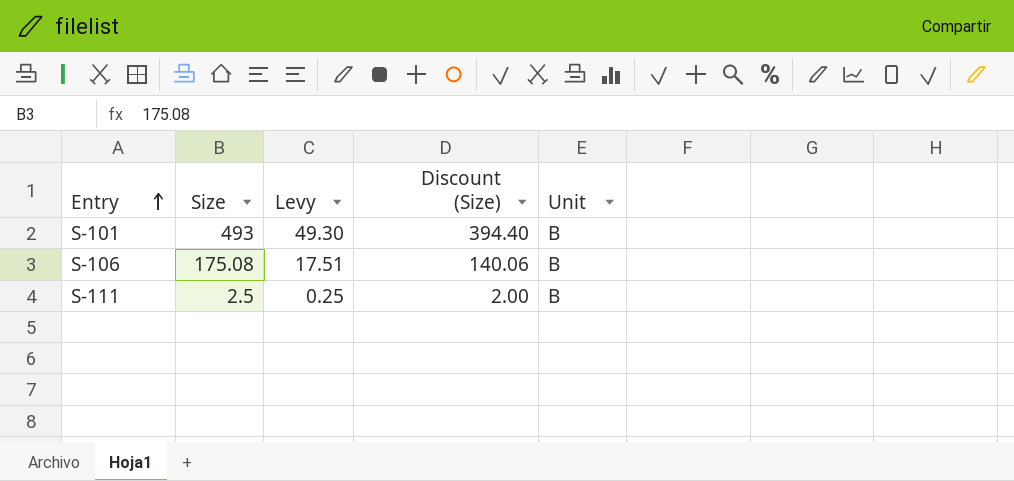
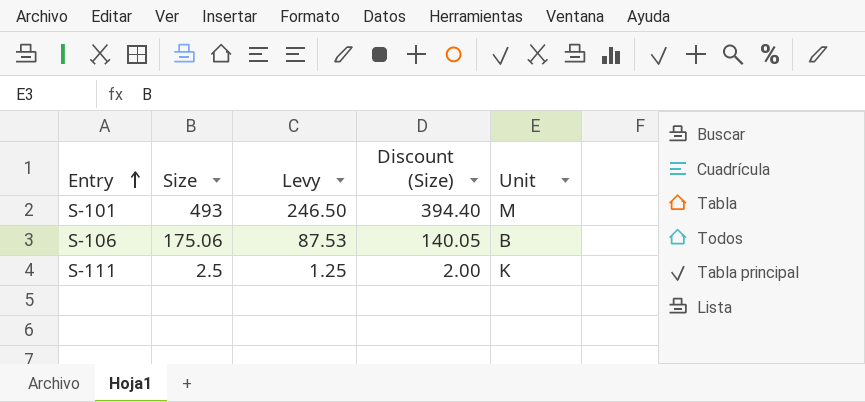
column Levy | formula: [Size] * 0.1 -> [Size] * 0.5
S-101 | Unit: B -> M
S-106 | Size: 175.08 -> 175.06
S-106 | Discount (Size): 140.06 -> 140.05
S-111 | Unit: B -> K

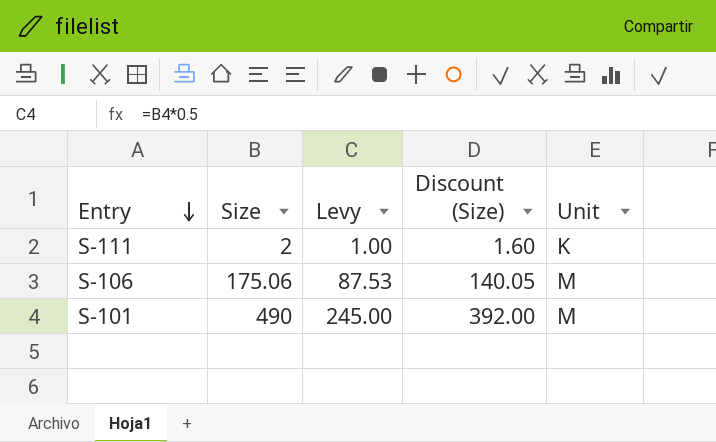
row order: Entry ascending -> Entry descending
S-111 | Size: 2.5 -> 2
S-111 | Levy: 1.25 -> 1.00
S-111 | Discount (Size): 2.00 -> 1.60
S-106 | Unit: B -> M
S-101 | Size: 493 -> 490
S-101 | Levy: 246.50 -> 245.00
S-101 | Discount (Size): 394.40 -> 392.00

